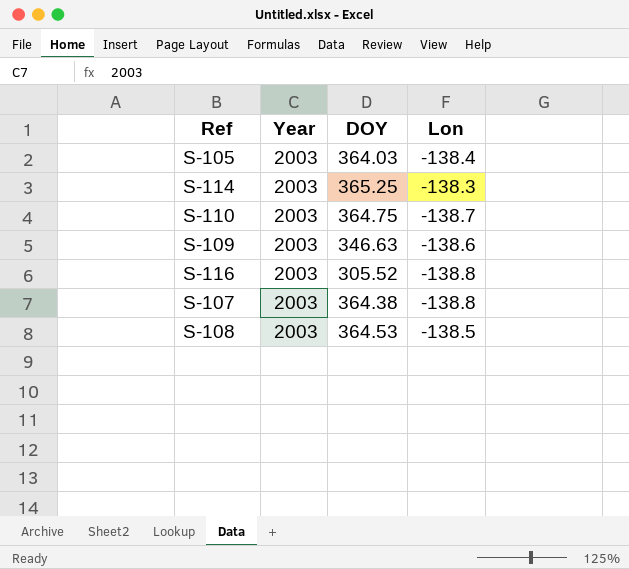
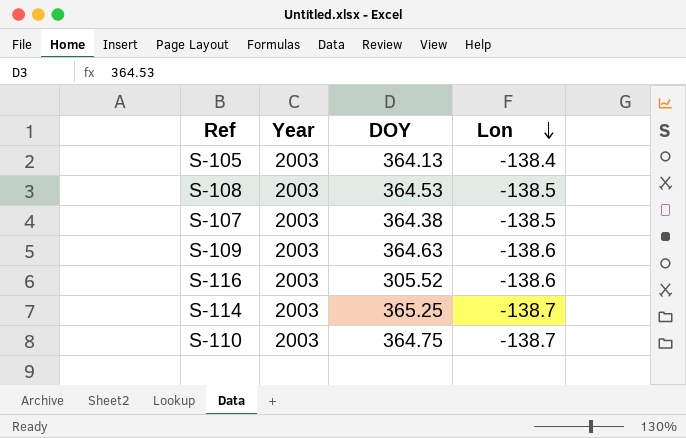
row order: none -> Lon descending
S-105 | DOY: 364.03 -> 364.13
S-107 | Lon: -138.8 -> -138.5
S-109 | DOY: 346.63 -> 364.63
S-116 | Lon: -138.8 -> -138.6
S-114 | Lon: -138.3 -> -138.7

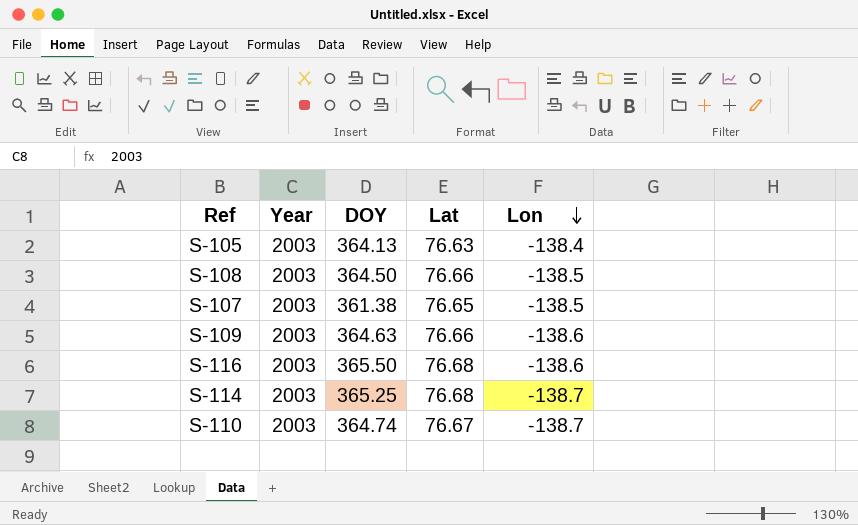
column Lat | position: none -> 4
S-108 | DOY: 364.53 -> 364.50
S-107 | DOY: 364.38 -> 361.38
S-116 | DOY: 305.52 -> 365.50
S-110 | DOY: 364.75 -> 364.74

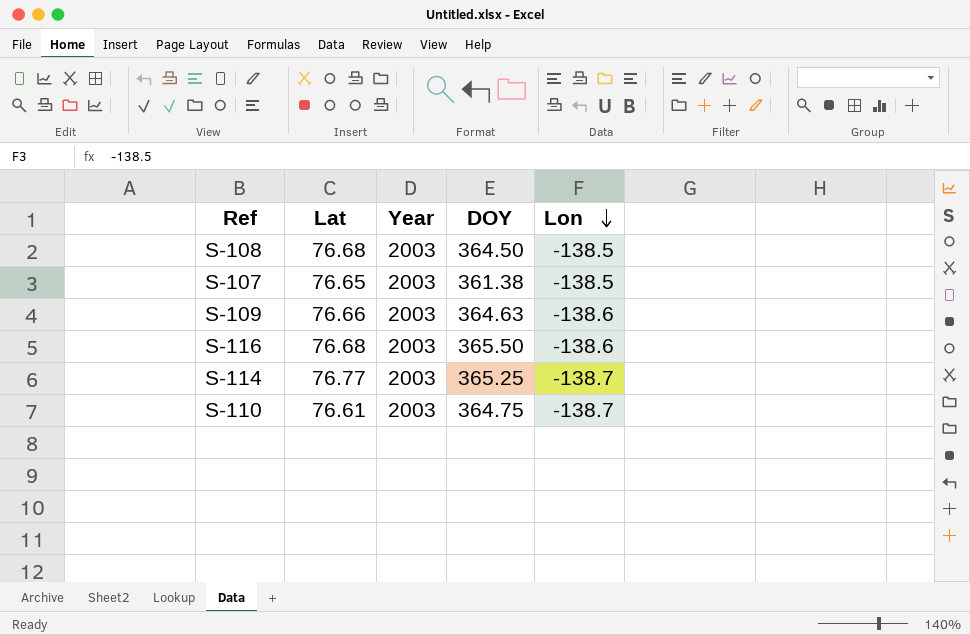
column Lat | position: 4 -> 2
row S-105: 2003 | 364.13 | 76.63 | -138.4 -> none
S-108 | Lat: 76.66 -> 76.68
S-114 | Lat: 76.68 -> 76.77
S-110 | Lat: 76.67 -> 76.61
S-110 | DOY: 364.74 -> 364.75

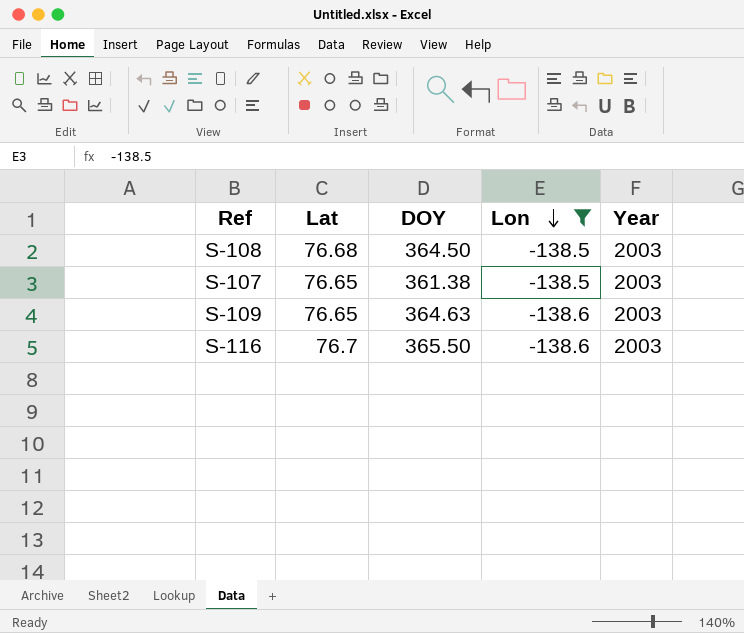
filter: none -> Lon != -138.7
column Year | position: 3 -> 5
S-109 | Lat: 76.66 -> 76.65
S-116 | Lat: 76.68 -> 76.7

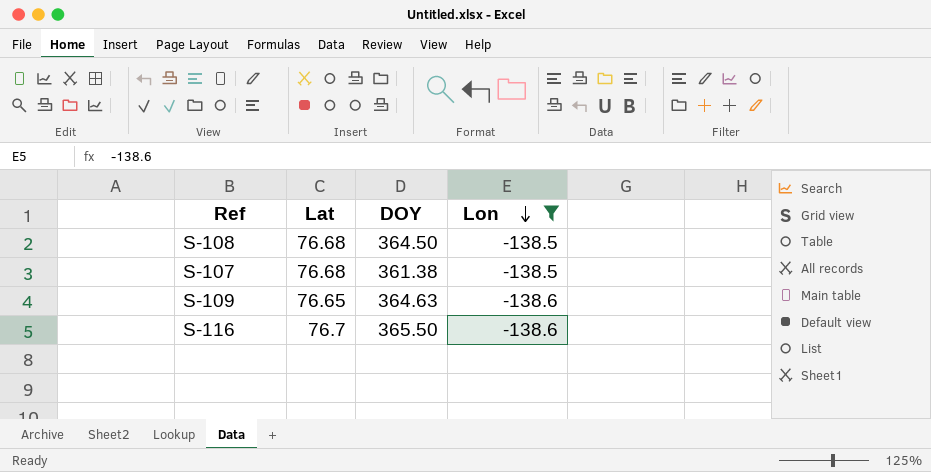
column Year | position: 5 -> none
S-107 | Lat: 76.65 -> 76.68

